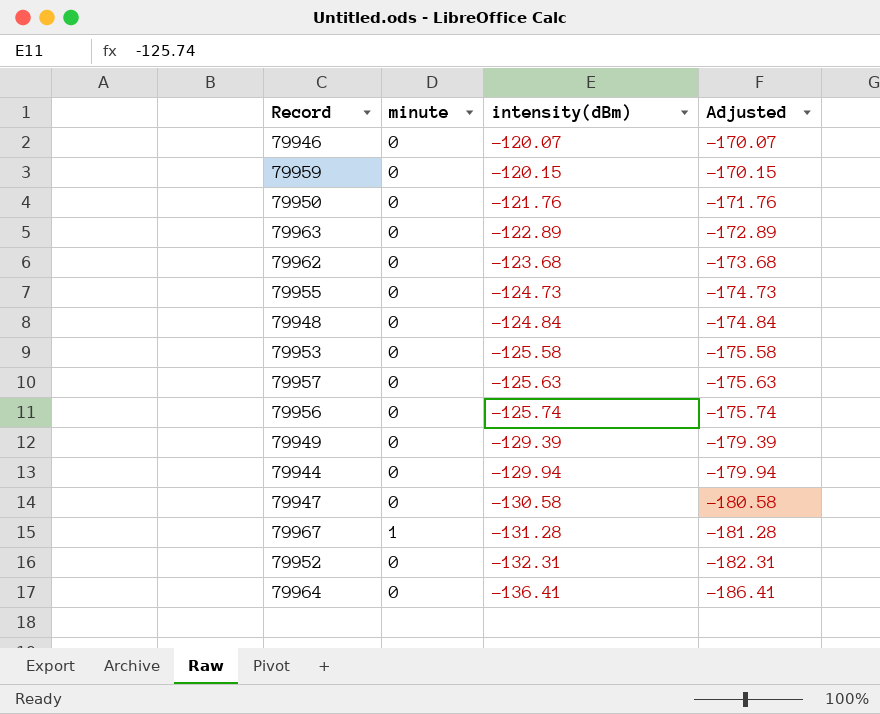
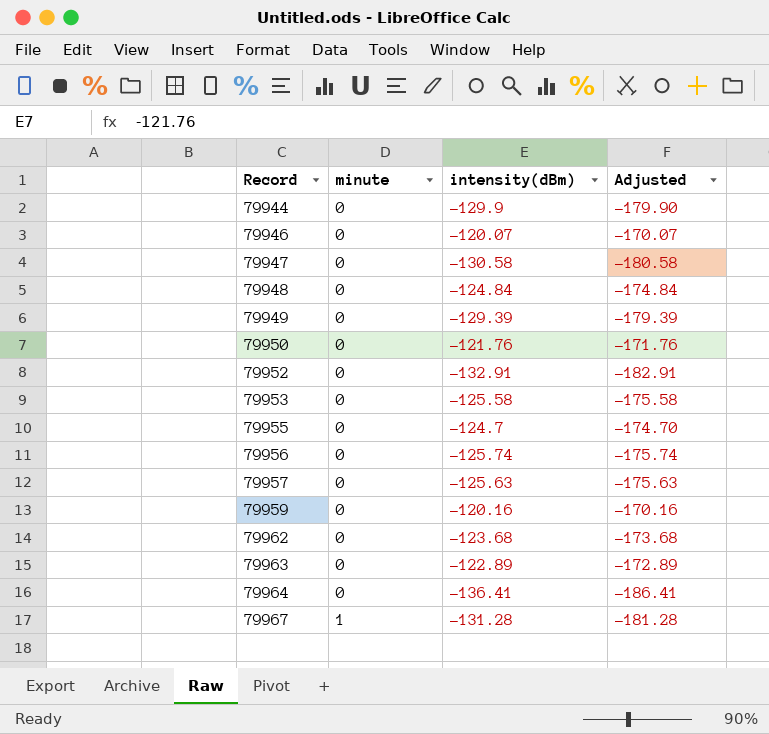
row order: intensity(dBm) descending -> Record ascending
79944 | intensity(dBm): -129.94 -> -129.9
79944 | Adjusted: -179.94 -> -179.90
79952 | intensity(dBm): -132.31 -> -132.91
79952 | Adjusted: -182.31 -> -182.91
79955 | intensity(dBm): -124.73 -> -124.7
79955 | Adjusted: -174.73 -> -174.70
79959 | intensity(dBm): -120.15 -> -120.16
79959 | Adjusted: -170.15 -> -170.16

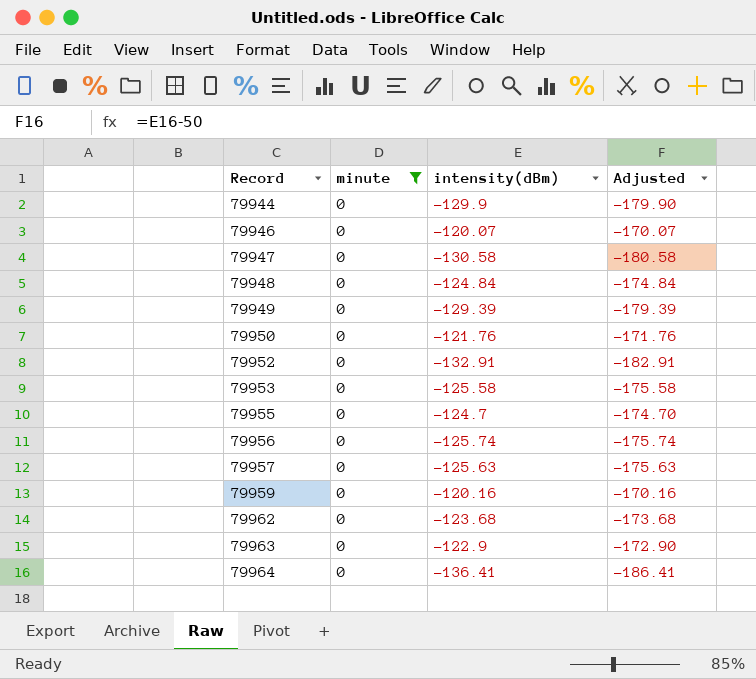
filter: none -> minute = 0
79963 | intensity(dBm): -122.89 -> -122.9
79963 | Adjusted: -172.89 -> -172.90

